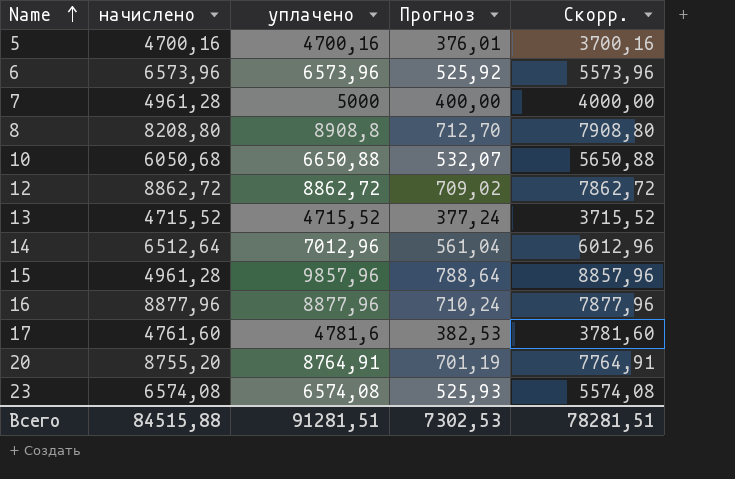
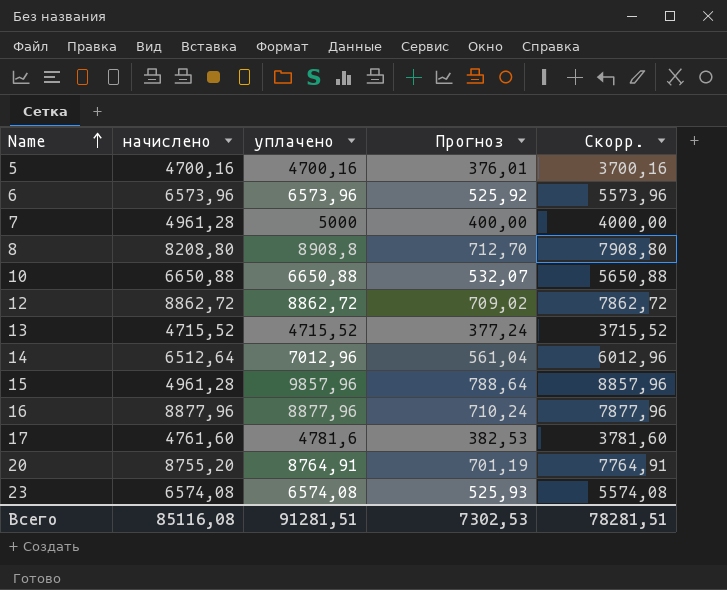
10 | начислено: 6050,68 -> 6650,88
Всего | начислено: 84515,88 -> 85116,08

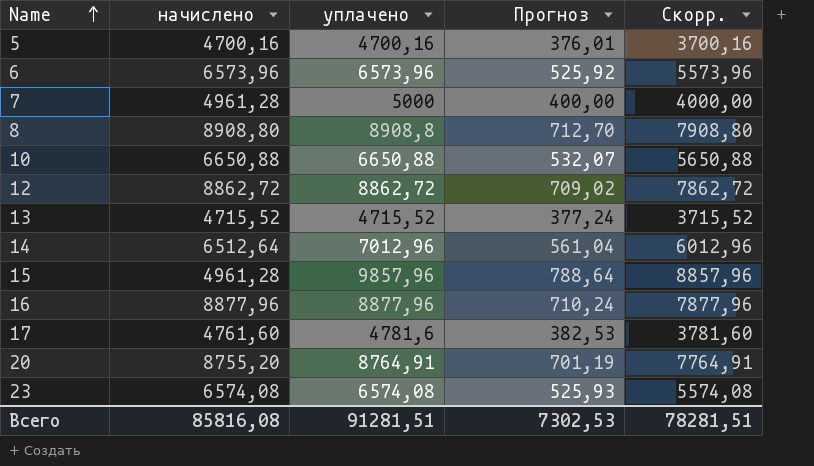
8 | начислено: 8208,80 -> 8908,80
Всего | начислено: 85116,08 -> 85816,08

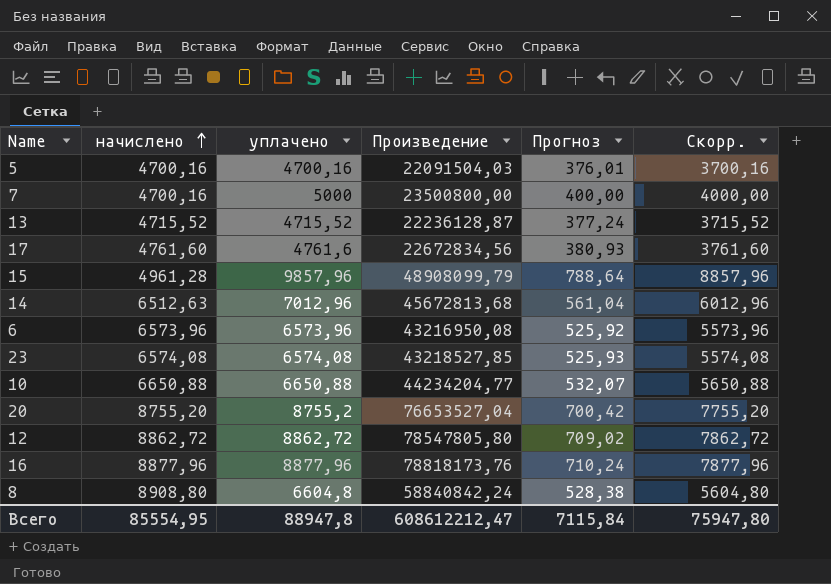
row order: Name ascending -> начислено ascending
column Произведение | formula: none -> [начислено] * [уплачено]
7 | начислено: 4961,28 -> 4700,16
17 | уплачено: 4781,6 -> 4761,6
17 | Прогноз: 382,53 -> 380,93
17 | Скорр.: 3781,60 -> 3761,60
14 | начислено: 6512,64 -> 6512,63
20 | уплачено: 8764,91 -> 8755,2
20 | Прогноз: 701,19 -> 700,42
20 | Скорр.: 7764,91 -> 7755,20
8 | уплачено: 8908,8 -> 6604,8
8 | Прогноз: 712,70 -> 528,38
8 | Скорр.: 7908,80 -> 5604,80
Всего | начислено: 85816,08 -> 85554,95
Всего | уплачено: 91281,51 -> 88947,8
Всего | Прогноз: 7302,53 -> 7115,84
Всего | Скорр.: 78281,51 -> 75947,80

